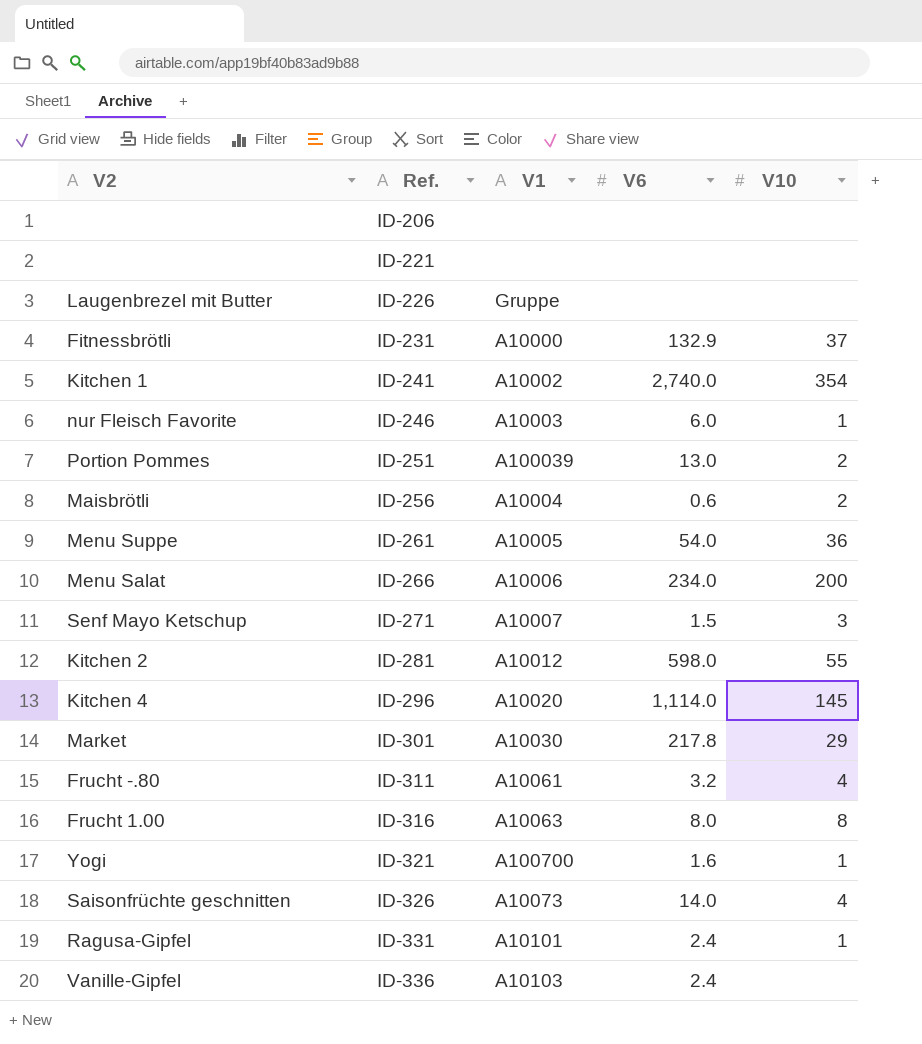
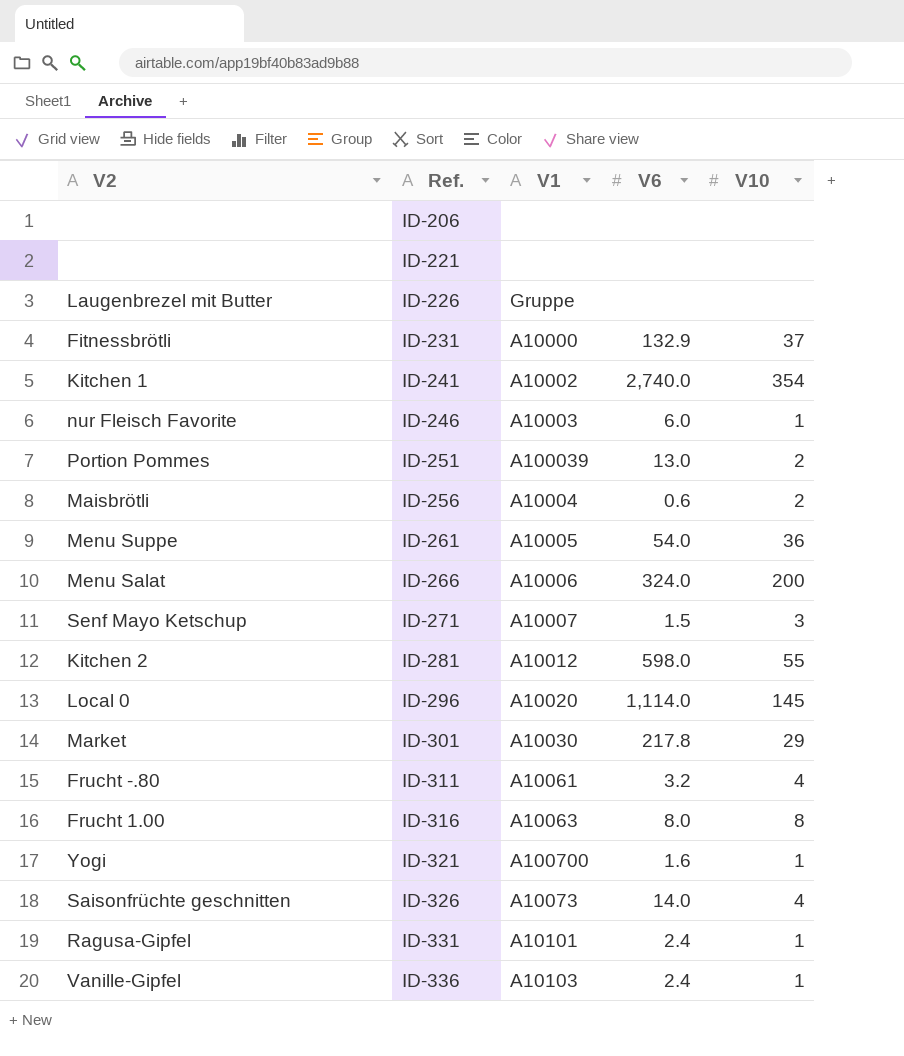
ID-266 | V6: 234.0 -> 324.0
ID-296 | V2: Kitchen 4 -> Local 0
ID-336 | V10: none -> 1

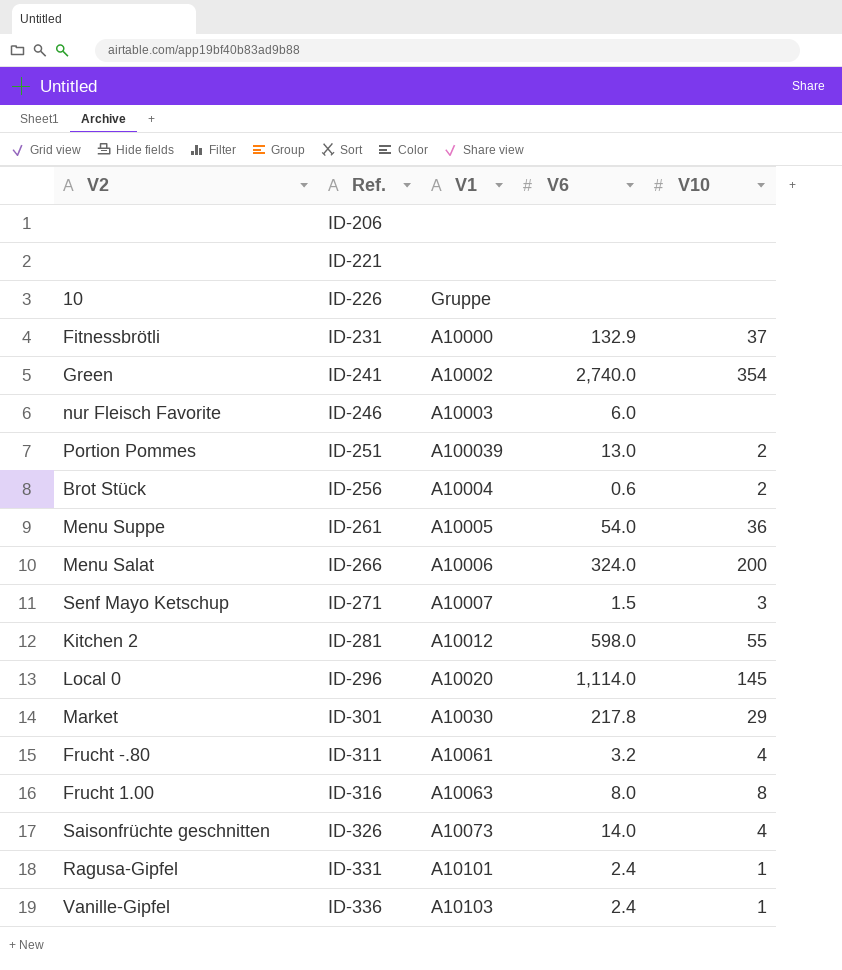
row ID-321: Yogi | A100700 | 1.6 | 1 -> none
ID-226 | V2: Laugenbrezel mit Butter -> 10
ID-241 | V2: Kitchen 1 -> Green
ID-246 | V10: 1 -> none
ID-256 | V2: Maisbrötli -> Brot Stück

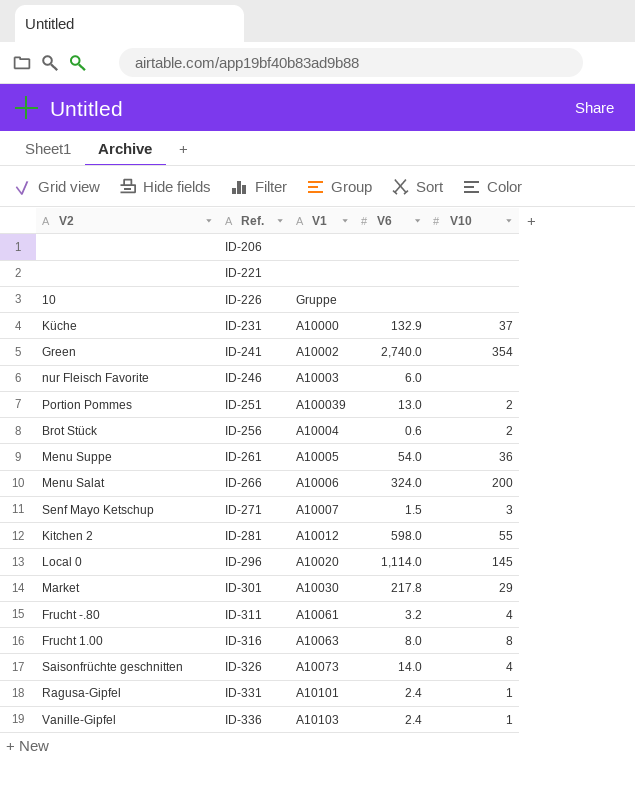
ID-231 | V2: Fitnessbrötli -> Küche

